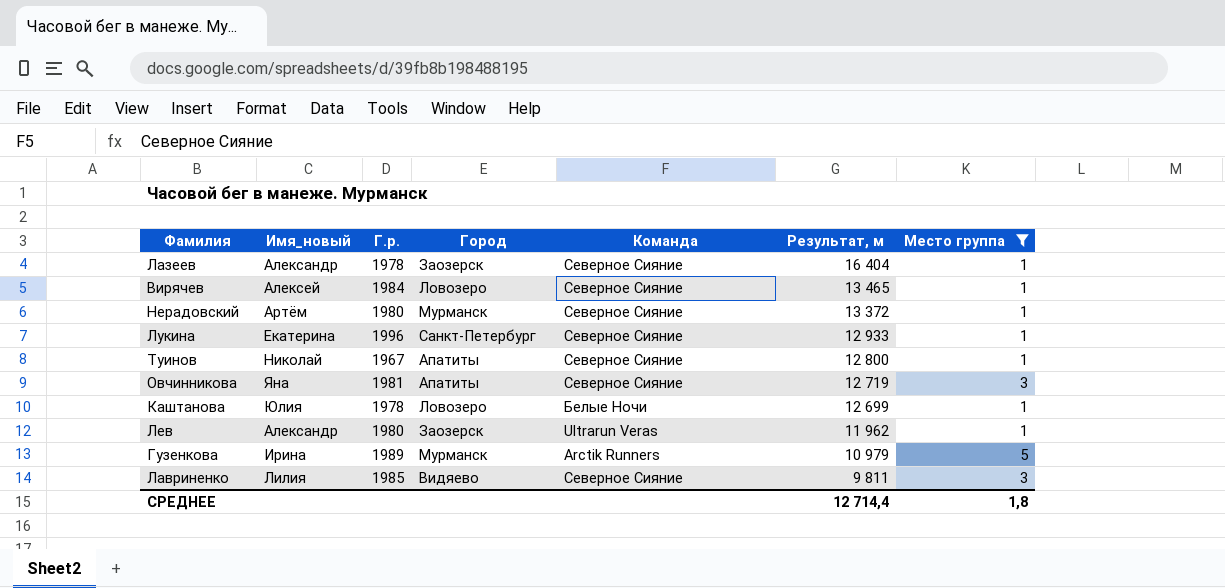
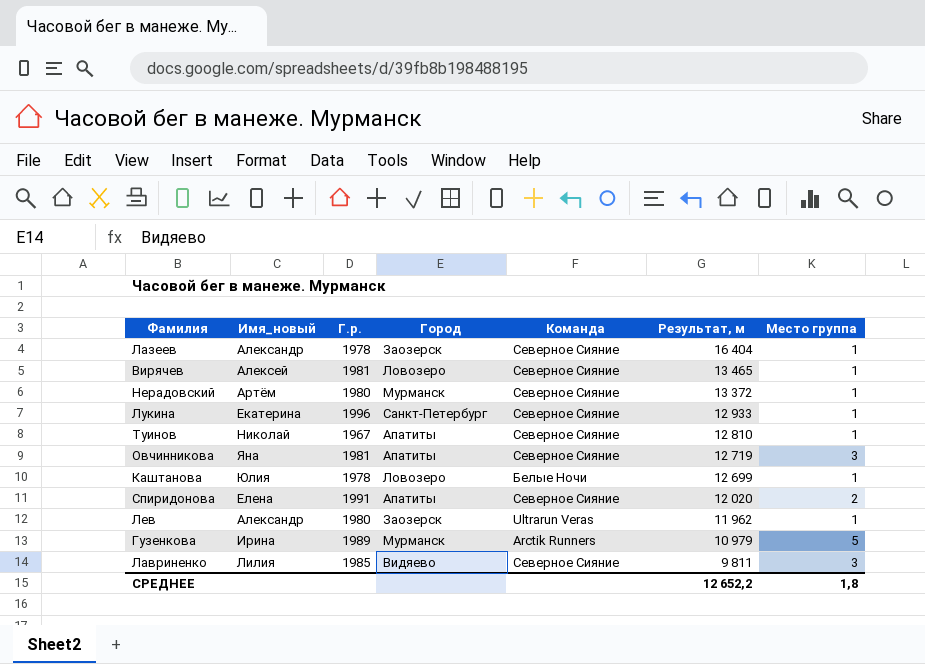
filter: Место группа != 2 -> none
Вирячев | Г.р.: 1984 -> 1981
Туинов | Результат, м: 12 800 -> 12 810
СРЕДНЕЕ | Результат, м: 12 714,4 -> 12 652,2

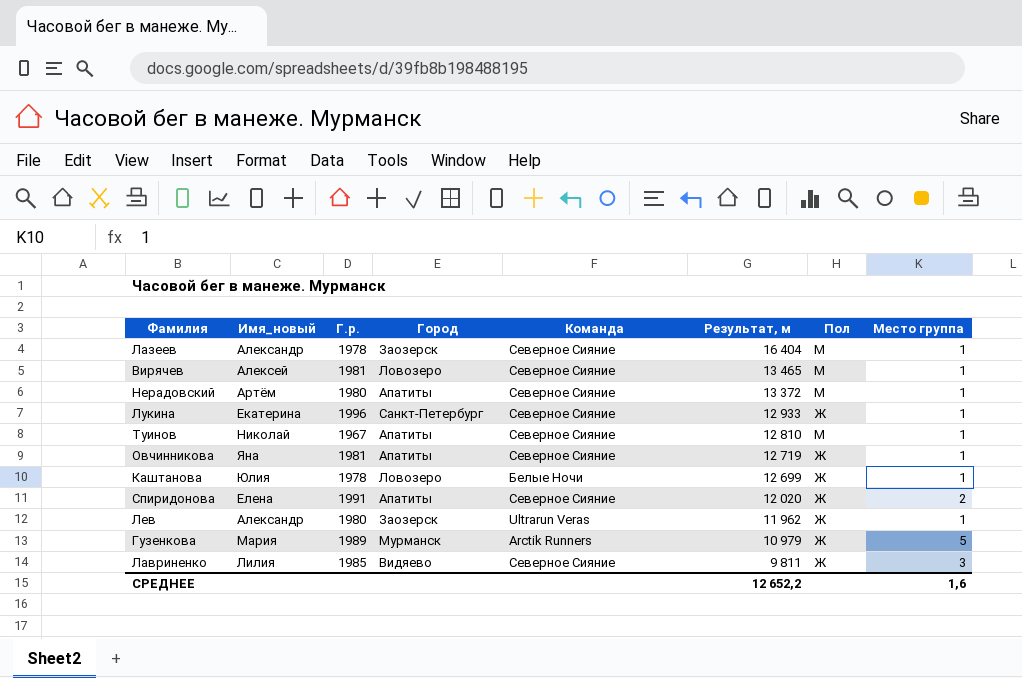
column Пол | position: none -> 7
Нерадовский | Город: Мурманск -> Апатиты
Овчинникова | Место группа: 3 -> 1
Гузенкова | Имя_новый: Ирина -> Мария
СРЕДНЕЕ | Место группа: 1,8 -> 1,6

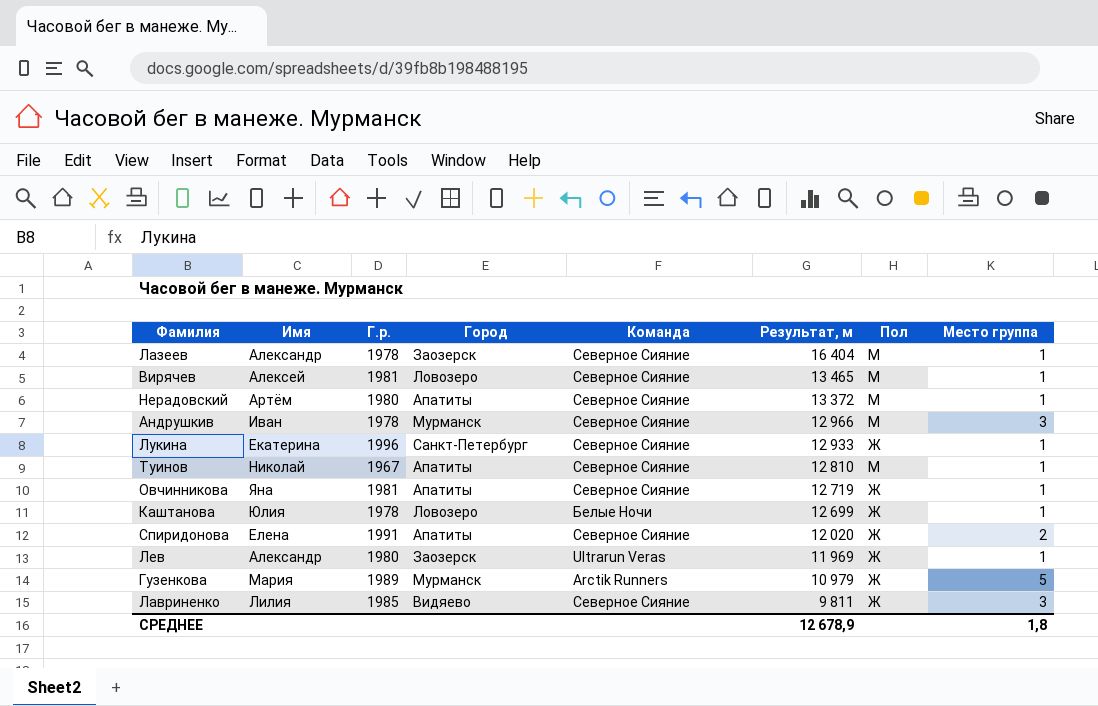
column name: Имя_новый -> Имя
row Андрушкив: none -> Иван | 1978 | Мурманск | Северное Сияние | 12 966 | М | 3
Лев | Результат, м: 11 962 -> 11 969
СРЕДНЕЕ | Результат, м: 12 652,2 -> 12 678,9
СРЕДНЕЕ | Место группа: 1,6 -> 1,8

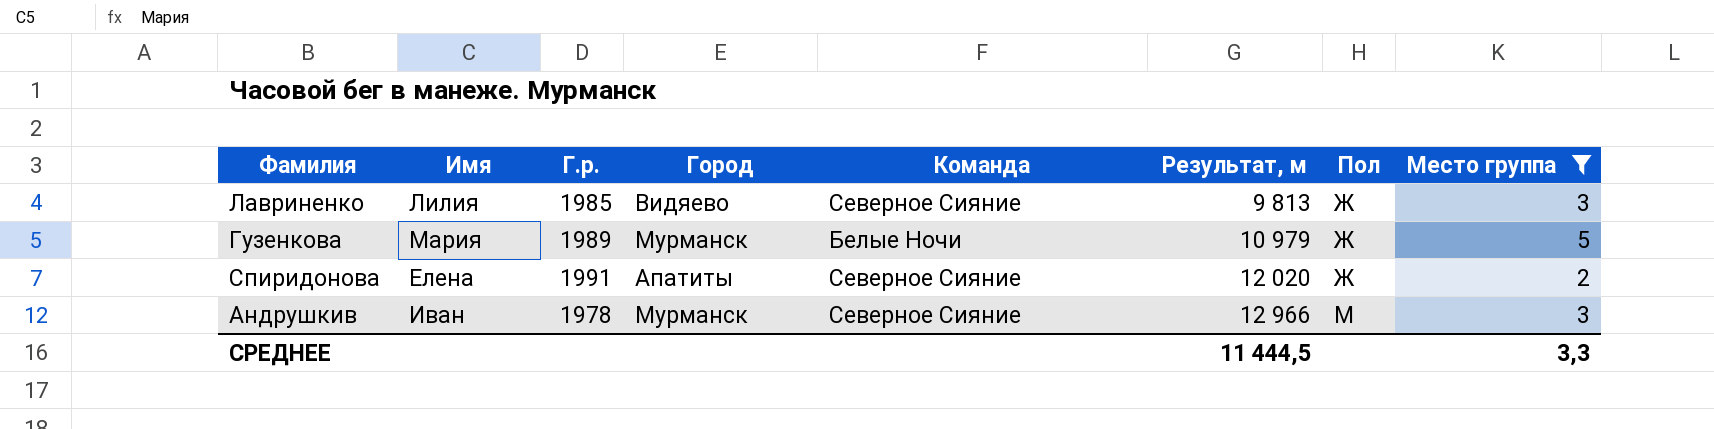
filter: none -> Место группа != 1
row order: Результат, м descending -> Результат, м ascending
Лавриненко | Результат, м: 9 811 -> 9 813
Гузенкова | Команда: Arctik Runners -> Белые Ночи
СРЕДНЕЕ | Результат, м: 12 678,9 -> 11 444,5
СРЕДНЕЕ | Место группа: 1,8 -> 3,3

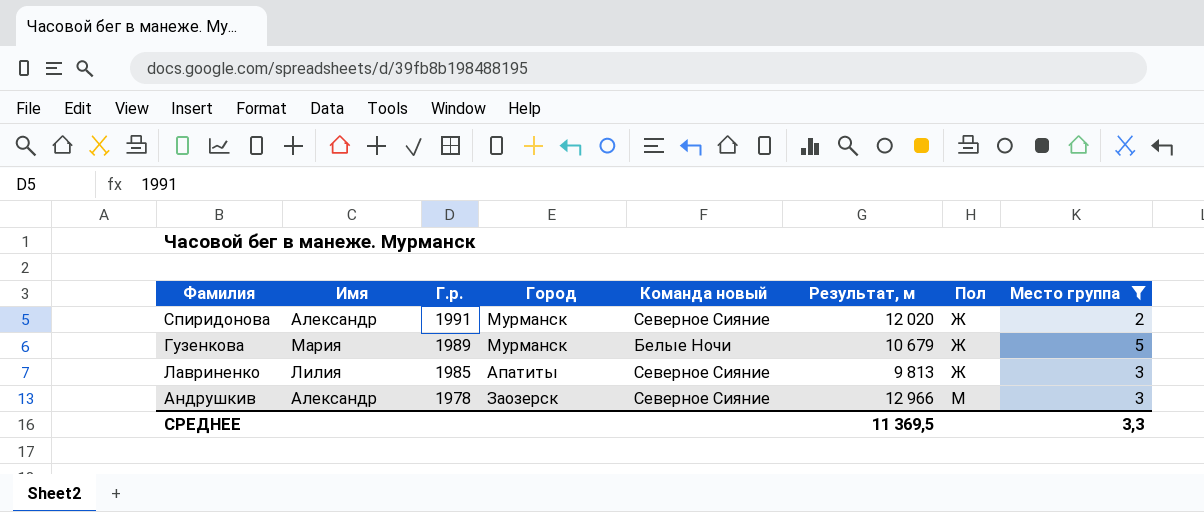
row order: Результат, м ascending -> Г.р. descending
column name: Команда -> Команда новый
Спиридонова | Имя: Елена -> Александр
Спиридонова | Город: Апатиты -> Мурманск
Гузенкова | Результат, м: 10 979 -> 10 679
Лавриненко | Город: Видяево -> Апатиты
Андрушкив | Имя: Иван -> Александр
Андрушкив | Город: Мурманск -> Заозерск
СРЕДНЕЕ | Результат, м: 11 444,5 -> 11 369,5

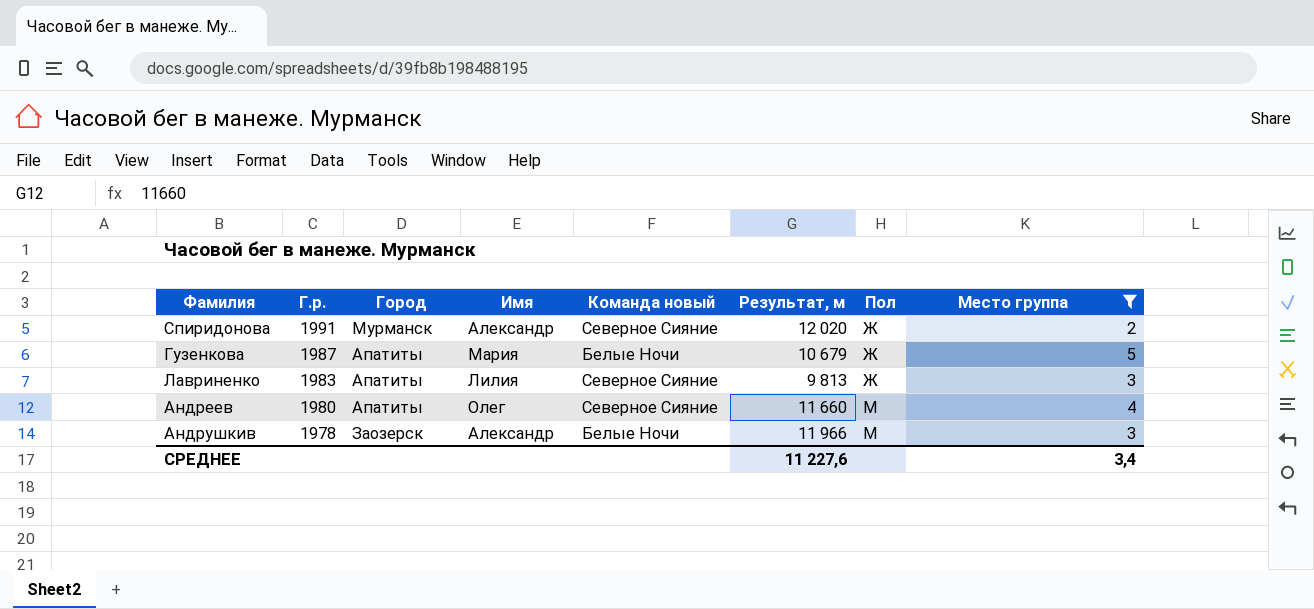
column Имя | position: 2 -> 4
Гузенкова | Г.р.: 1989 -> 1987
Гузенкова | Город: Мурманск -> Апатиты
Лавриненко | Г.р.: 1985 -> 1983
row Андреев: none -> 1980 | Апатиты | Олег | Северное Сияние | 11 660 | М | 4
Андрушкив | Команда новый: Северное Сияние -> Белые Ночи
Андрушкив | Результат, м: 12 966 -> 11 966
СРЕДНЕЕ | Результат, м: 11 369,5 -> 11 227,6
СРЕДНЕЕ | Место группа: 3,3 -> 3,4

